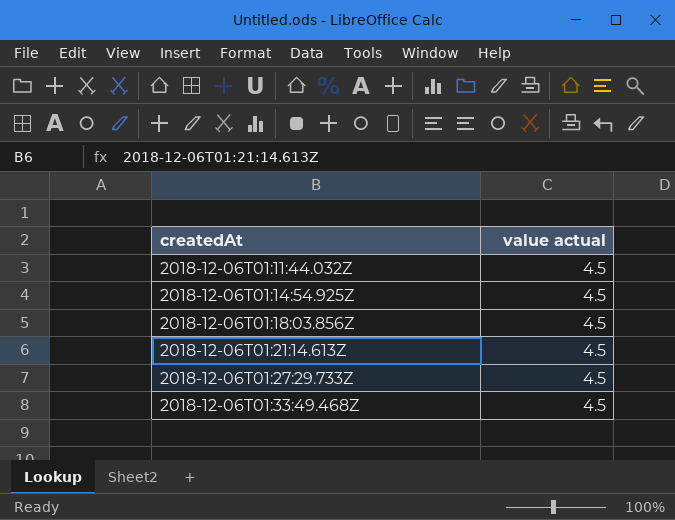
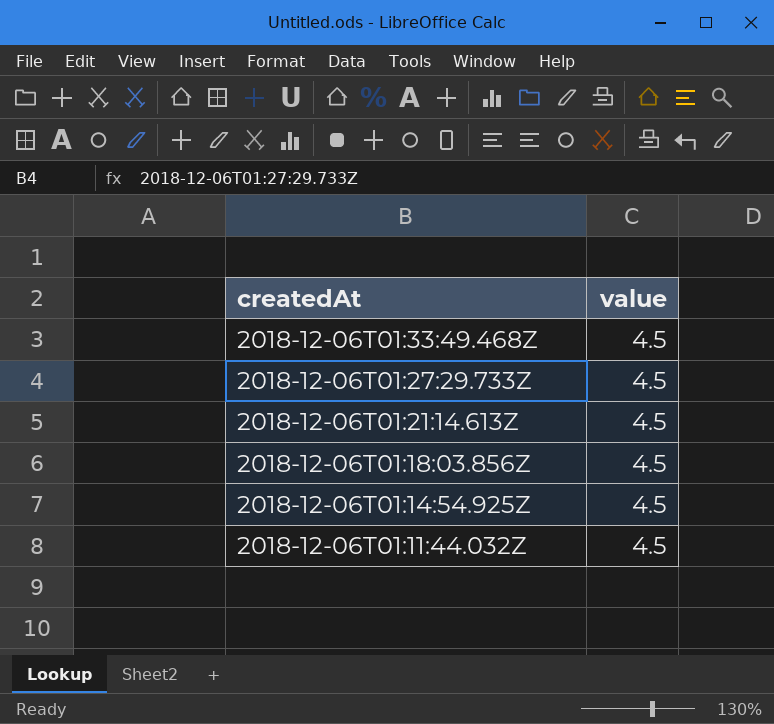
row order: createdAt ascending -> createdAt descending
column name: value actual -> value

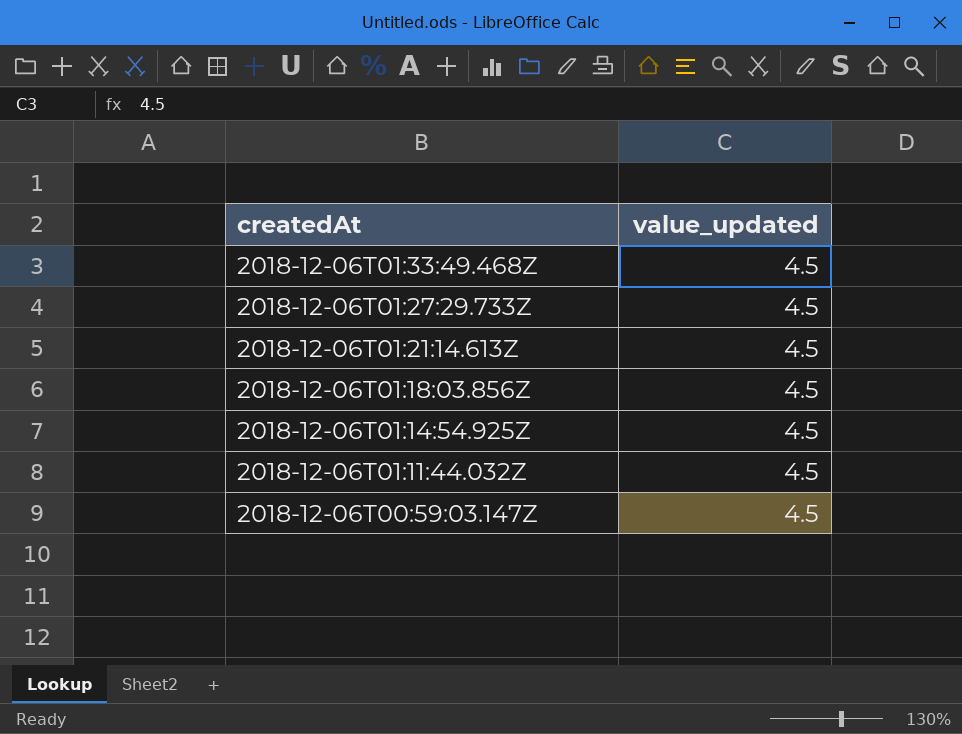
column name: value -> value_updated
row 2018-12-06T00:59:03.147Z: none -> 4.5

